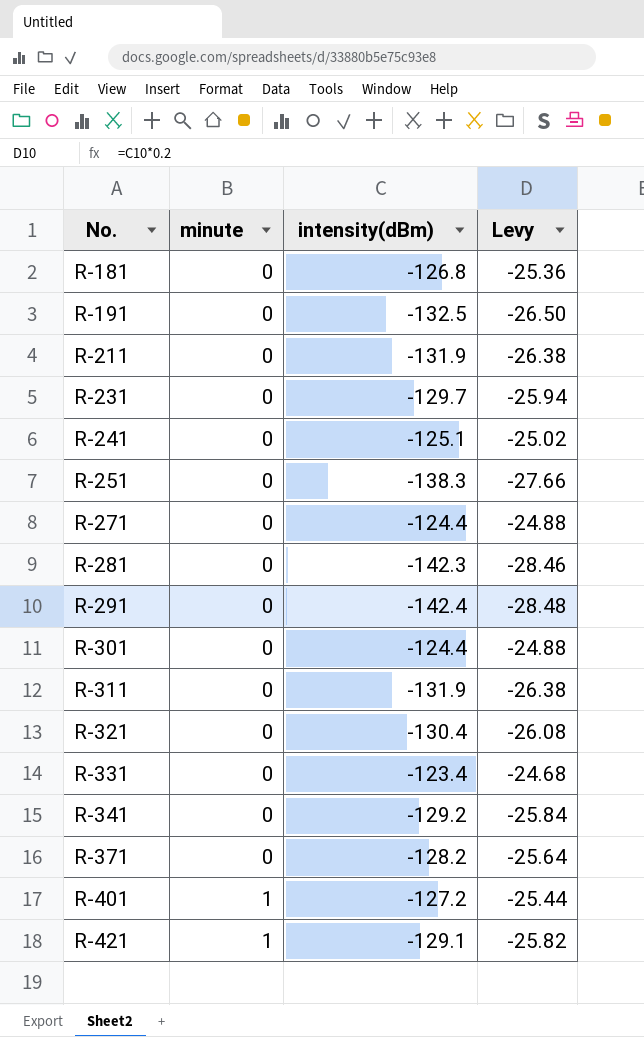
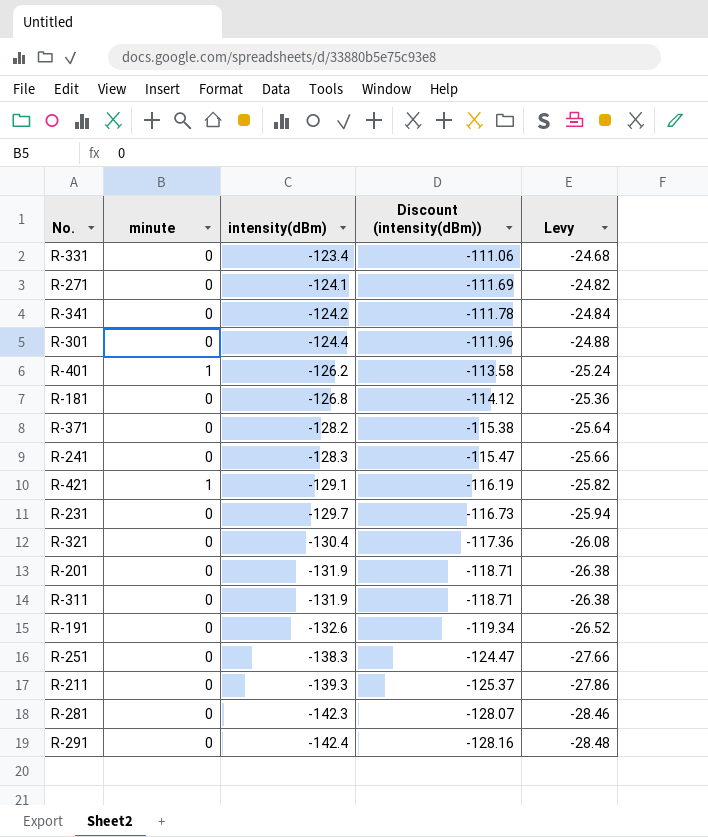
row order: No. ascending -> intensity(dBm) descending
column Discount (intensity(dBm)) | formula: none -> [intensity(dBm)] * 0.9
R-271 | intensity(dBm): -124.4 -> -124.1
R-271 | Levy: -24.88 -> -24.82
R-341 | intensity(dBm): -129.2 -> -124.2
R-341 | Levy: -25.84 -> -24.84
R-401 | intensity(dBm): -127.2 -> -126.2
R-401 | Levy: -25.44 -> -25.24
R-241 | intensity(dBm): -125.1 -> -128.3
R-241 | Levy: -25.02 -> -25.66
row R-201: none -> 0 | -131.9 | -118.71 | -26.38
R-191 | intensity(dBm): -132.5 -> -132.6
R-191 | Levy: -26.50 -> -26.52
R-211 | intensity(dBm): -131.9 -> -139.3
R-211 | Levy: -26.38 -> -27.86

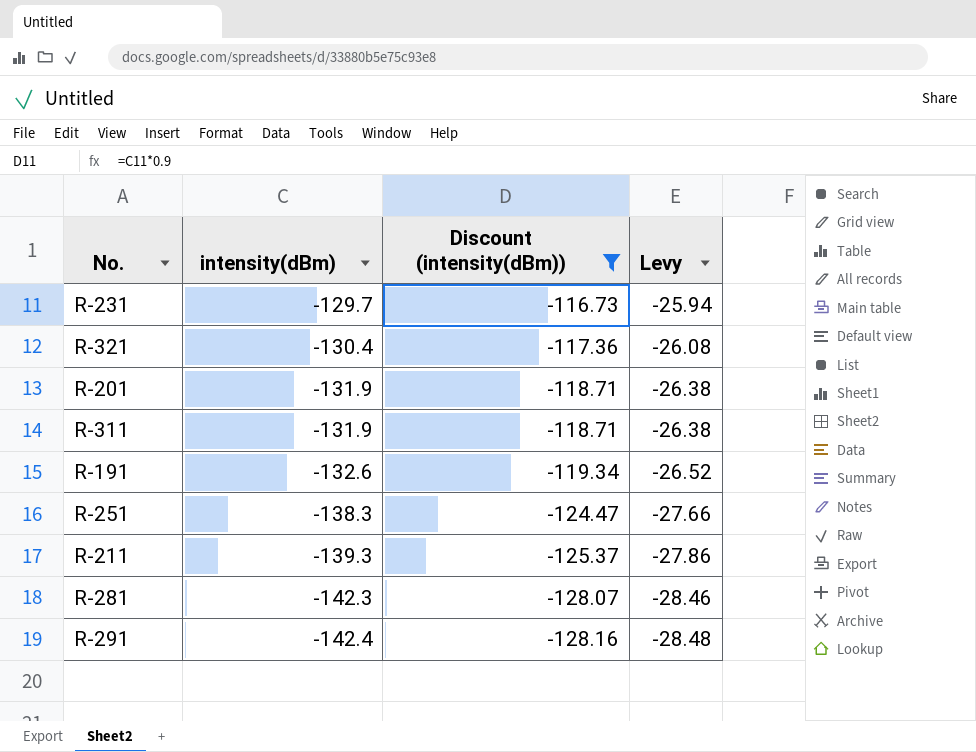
filter: none -> Discount (intensity(dBm)) <= -116.73
column minute | position: 2 -> none

